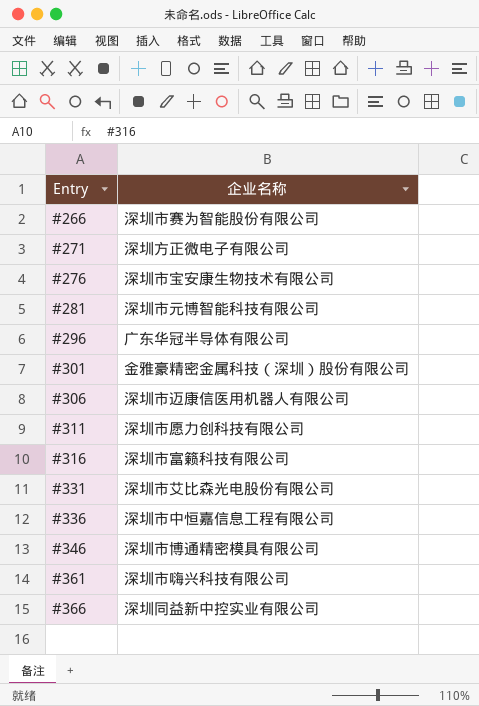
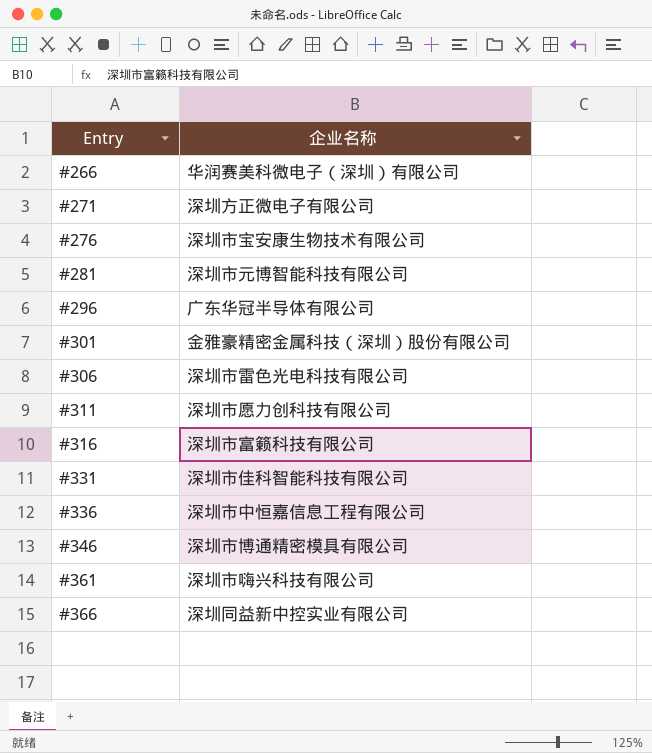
#266 | 企业名称: 深圳市赛为智能股份有限公司 -> 华润赛美科微电子（深圳）有限公司
#306 | 企业名称: 深圳市迈康信医用机器人有限公司 -> 深圳市雷色光电科技有限公司
#331 | 企业名称: 深圳市艾比森光电股份有限公司 -> 深圳市佳科智能科技有限公司

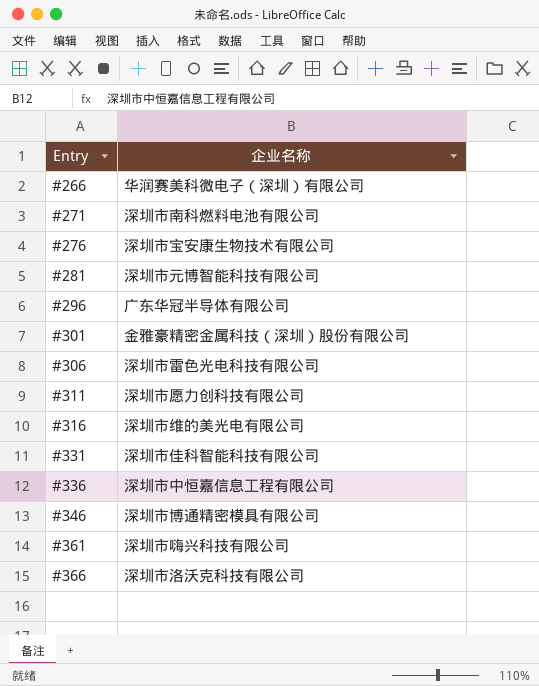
#271 | 企业名称: 深圳方正微电子有限公司 -> 深圳市南科燃料电池有限公司
#316 | 企业名称: 深圳市富籁科技有限公司 -> 深圳市维的美光电有限公司
#366 | 企业名称: 深圳同益新中控实业有限公司 -> 深圳市洛沃克科技有限公司

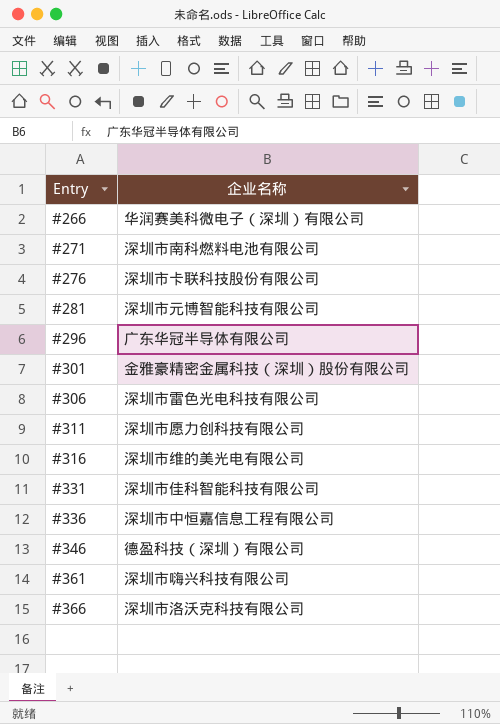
#276 | 企业名称: 深圳市宝安康生物技术有限公司 -> 深圳市卡联科技股份有限公司
#346 | 企业名称: 深圳市博通精密模具有限公司 -> 德盈科技（深圳）有限公司

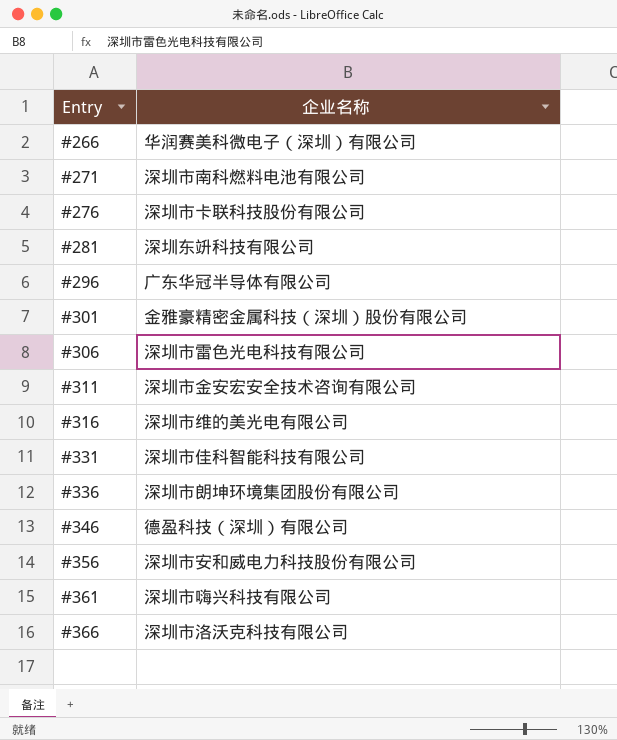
#281 | 企业名称: 深圳市元博智能科技有限公司 -> 深圳东竔科技有限公司
#311 | 企业名称: 深圳市愿力创科技有限公司 -> 深圳市金安宏安全技术咨询有限公司
#336 | 企业名称: 深圳市中恒嘉信息工程有限公司 -> 深圳市朗坤环境集团股份有限公司
row #356: none -> 深圳市安和威电力科技股份有限公司

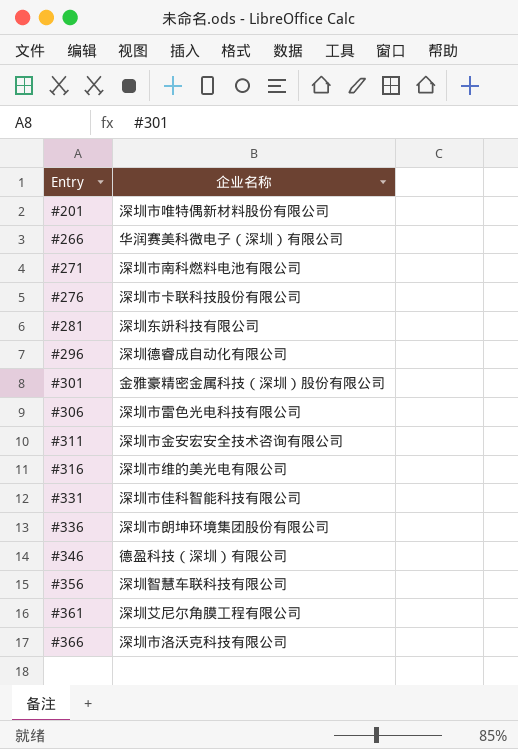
row #201: none -> 深圳市唯特偶新材料股份有限公司
#296 | 企业名称: 广东华冠半导体有限公司 -> 深圳德睿成自动化有限公司
#356 | 企业名称: 深圳市安和威电力科技股份有限公司 -> 深圳智慧车联科技有限公司
#361 | 企业名称: 深圳市嗨兴科技有限公司 -> 深圳艾尼尔角膜工程有限公司

